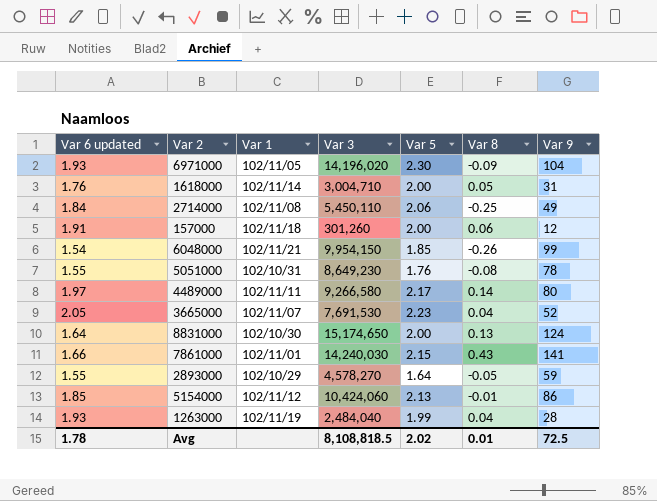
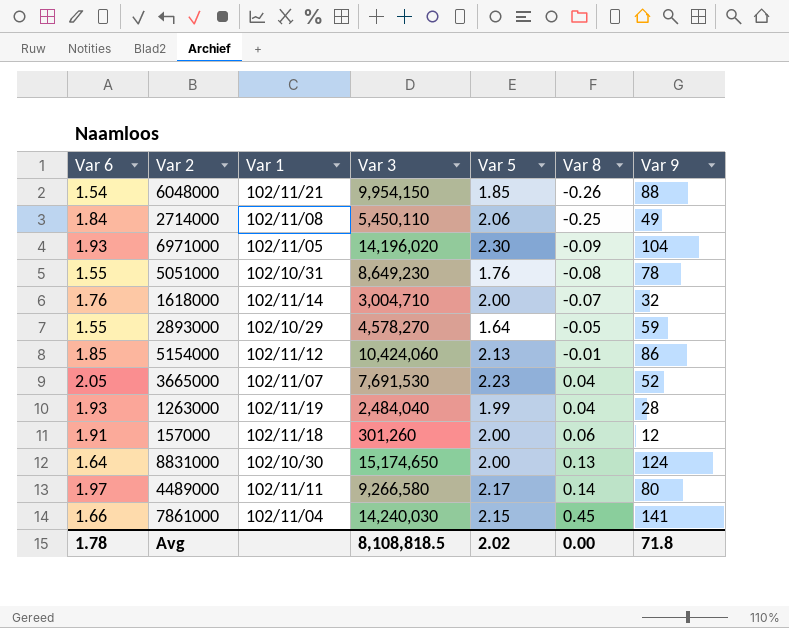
row order: none -> Var 8 ascending
column name: Var 6 updated -> Var 6
6048000 | Var 9: 99 -> 88
1618000 | Var 8: 0.05 -> -0.07
1618000 | Var 9: 31 -> 32
7861000 | Var 1: 102/11/01 -> 102/11/04
7861000 | Var 8: 0.43 -> 0.45
Avg | Var 8: 0.01 -> 0.00
Avg | Var 9: 72.5 -> 71.8

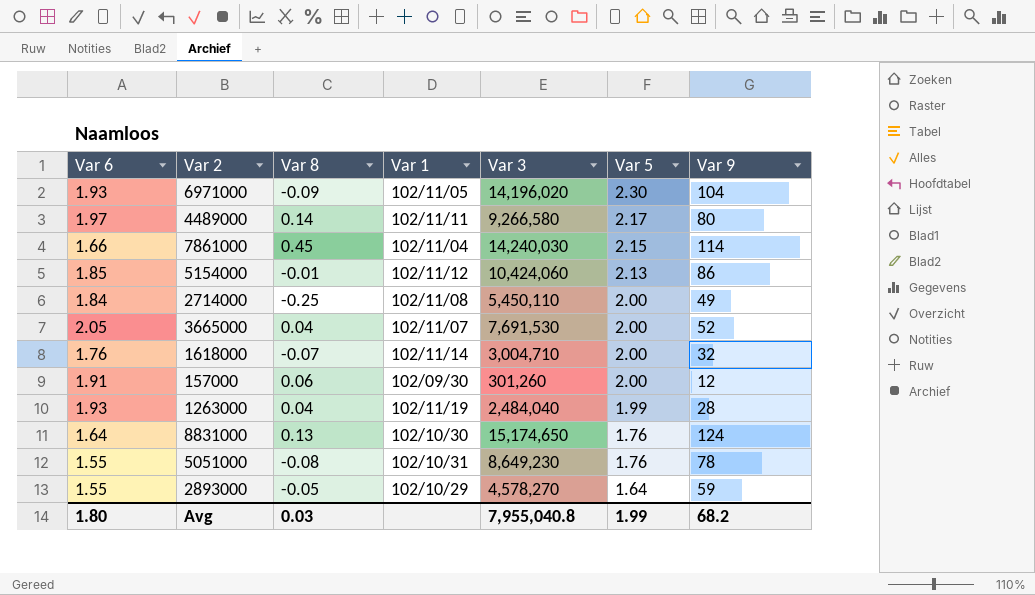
row order: Var 8 ascending -> Var 5 descending
column Var 8 | position: 6 -> 3
row 6048000: 1.54 | 102/11/21 | 9,954,150 | 1.85 | -0.26 | 88 -> none
7861000 | Var 9: 141 -> 114
2714000 | Var 5: 2.06 -> 2.00
3665000 | Var 5: 2.23 -> 2.00
157000 | Var 1: 102/11/18 -> 102/09/30
8831000 | Var 5: 2.00 -> 1.76
Avg | Var 6: 1.78 -> 1.80
Avg | Var 8: 0.00 -> 0.03
Avg | Var 3: 8,108,818.5 -> 7,955,040.8
Avg | Var 5: 2.02 -> 1.99
Avg | Var 9: 71.8 -> 68.2

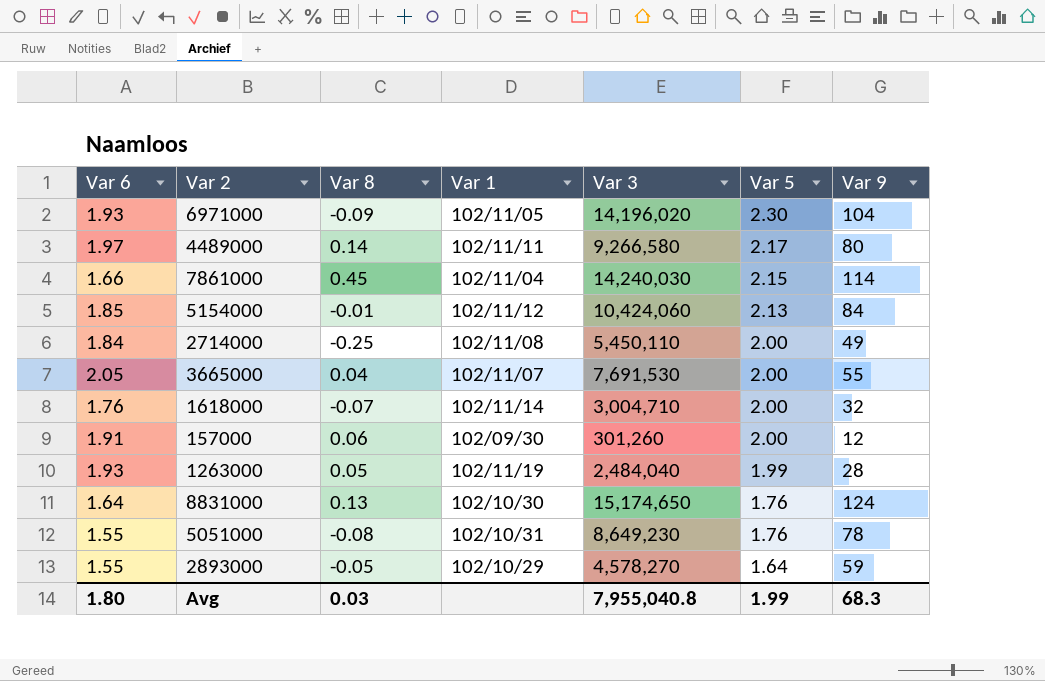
5154000 | Var 9: 86 -> 84
3665000 | Var 9: 52 -> 55
1263000 | Var 8: 0.04 -> 0.05
Avg | Var 9: 68.2 -> 68.3

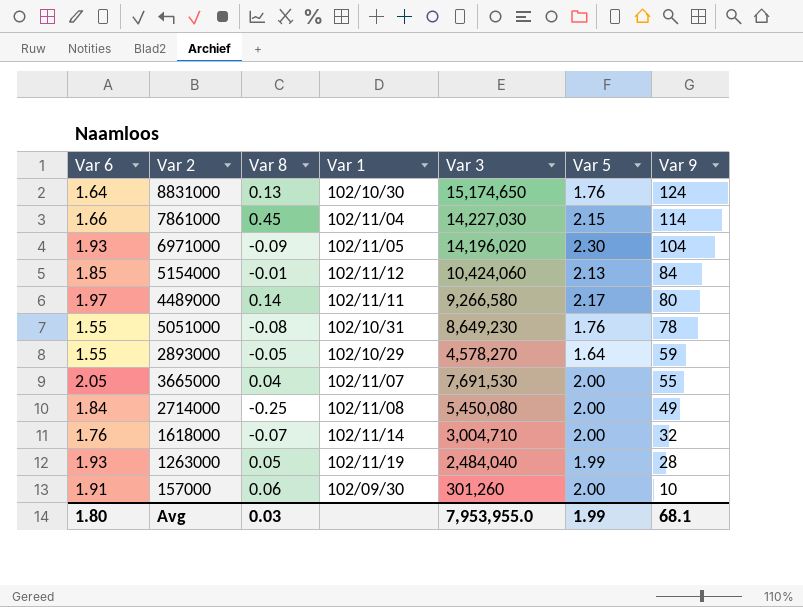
row order: Var 5 descending -> Var 9 descending
7861000 | Var 3: 14,240,030 -> 14,227,030
2714000 | Var 3: 5,450,110 -> 5,450,080
157000 | Var 9: 12 -> 10
Avg | Var 3: 7,955,040.8 -> 7,953,955.0
Avg | Var 9: 68.3 -> 68.1

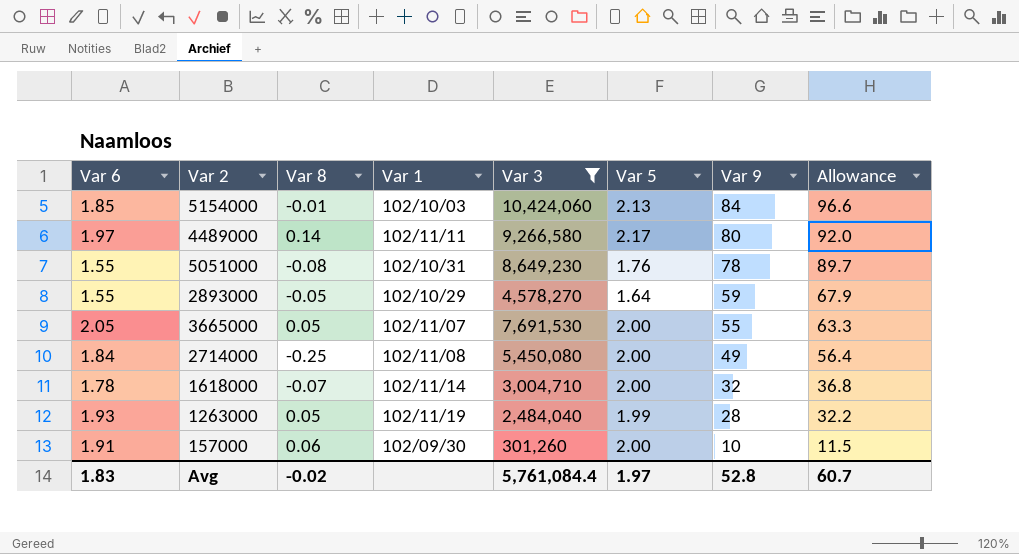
filter: none -> Var 3 <= 10,424,060
column Allowance | formula: none -> [Var 9] * 1.15
5154000 | Var 1: 102/11/12 -> 102/10/03
3665000 | Var 8: 0.04 -> 0.05
1618000 | Var 6: 1.76 -> 1.78
Avg | Var 6: 1.80 -> 1.83
Avg | Var 8: 0.03 -> -0.02
Avg | Var 3: 7,953,955.0 -> 5,761,084.4
Avg | Var 5: 1.99 -> 1.97
Avg | Var 9: 68.1 -> 52.8

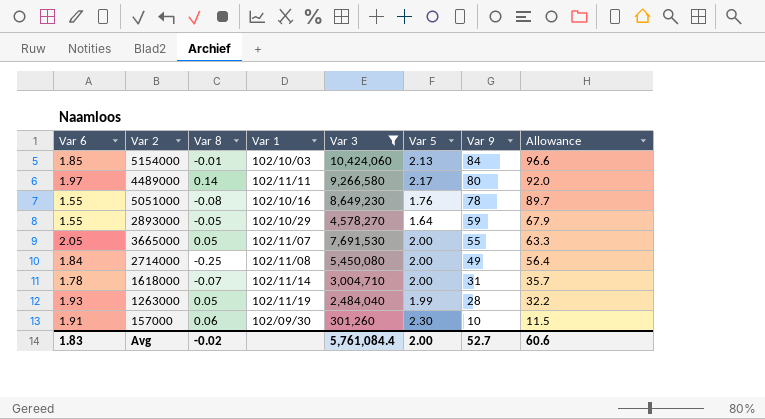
5051000 | Var 1: 102/10/31 -> 102/10/16
1618000 | Var 9: 32 -> 31
1618000 | Allowance: 36.8 -> 35.7
157000 | Var 5: 2.00 -> 2.30
Avg | Var 5: 1.97 -> 2.00
Avg | Var 9: 52.8 -> 52.7
Avg | Allowance: 60.7 -> 60.6

